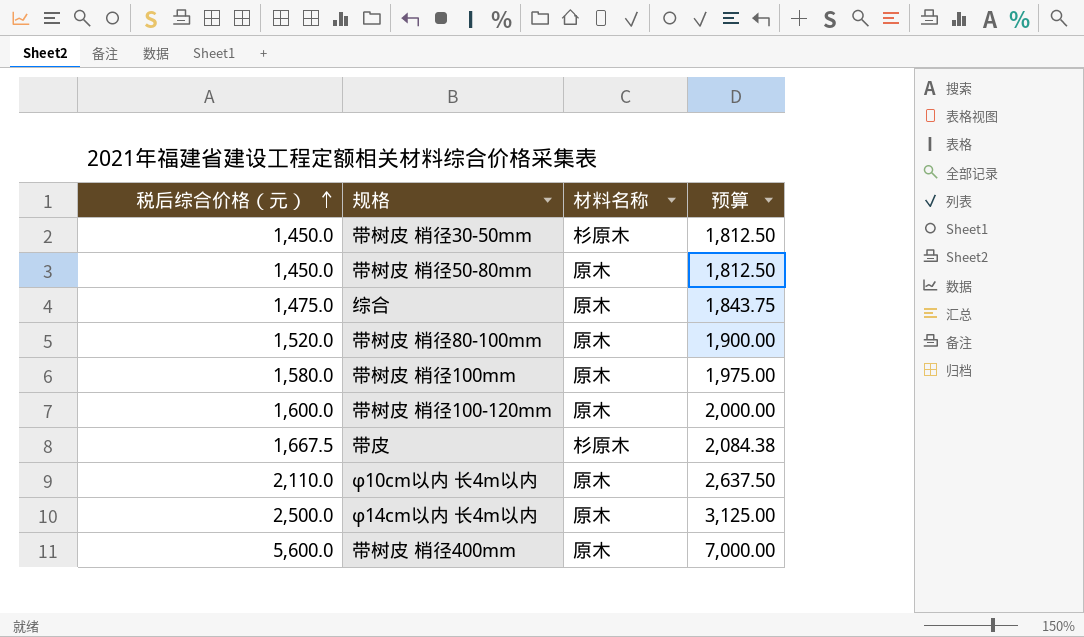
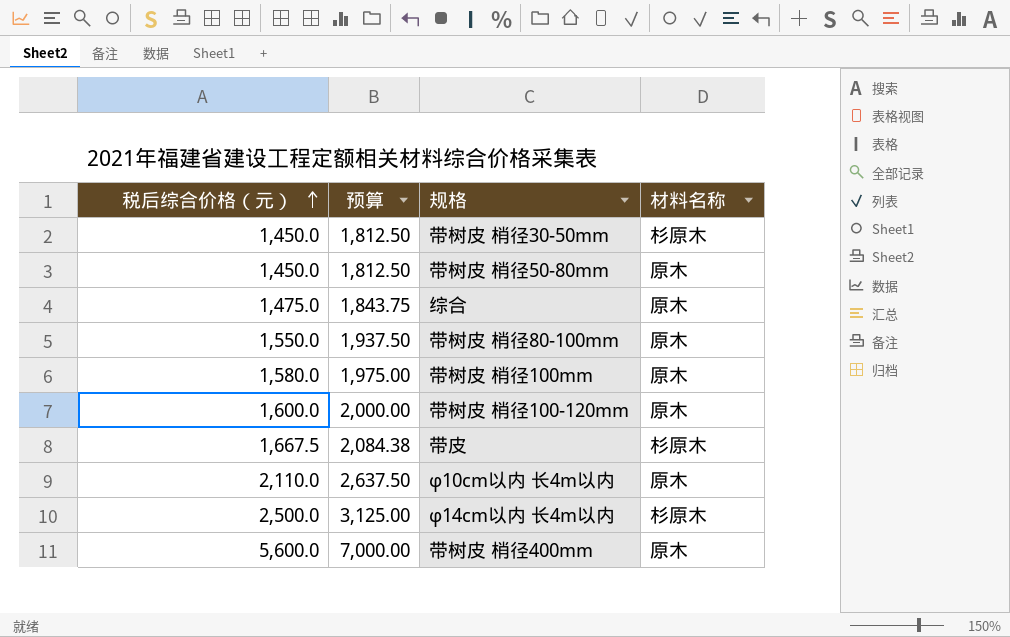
column 预算 | position: 4 -> 2
带树皮 梢径80-100mm | 税后综合价格（元）: 1,520.0 -> 1,550.0
带树皮 梢径80-100mm | 预算: 1,900.00 -> 1,937.50
φ14cm以内 长4m以内 | 材料名称: 原木 -> 杉原木

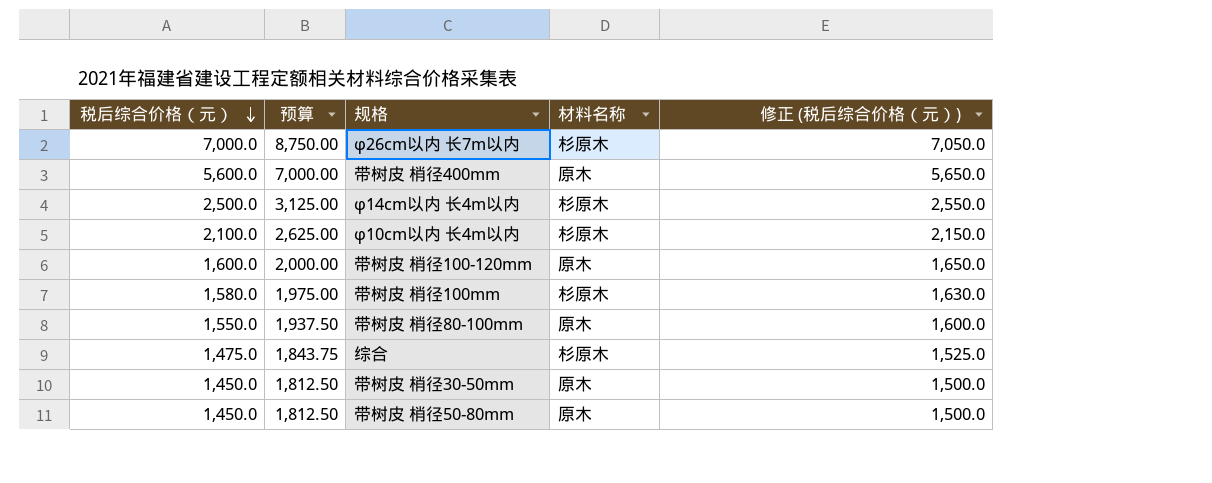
row order: 税后综合价格（元） ascending -> 税后综合价格（元） descending
column 修正 (税后综合价格（元）) | formula: none -> [税后综合价格（元）] + 50
row 带皮: 1,667.5 | 2,084.38 | 杉原木 -> none
row φ26cm以内 长7m以内: none -> 7,000.0 | 8,750.00 | 杉原木 | 7,050.0
φ10cm以内 长4m以内 | 税后综合价格（元）: 2,110.0 -> 2,100.0
φ10cm以内 长4m以内 | 预算: 2,637.50 -> 2,625.00
φ10cm以内 长4m以内 | 材料名称: 原木 -> 杉原木
带树皮 梢径100mm | 材料名称: 原木 -> 杉原木
综合 | 材料名称: 原木 -> 杉原木
带树皮 梢径30-50mm | 材料名称: 杉原木 -> 原木

